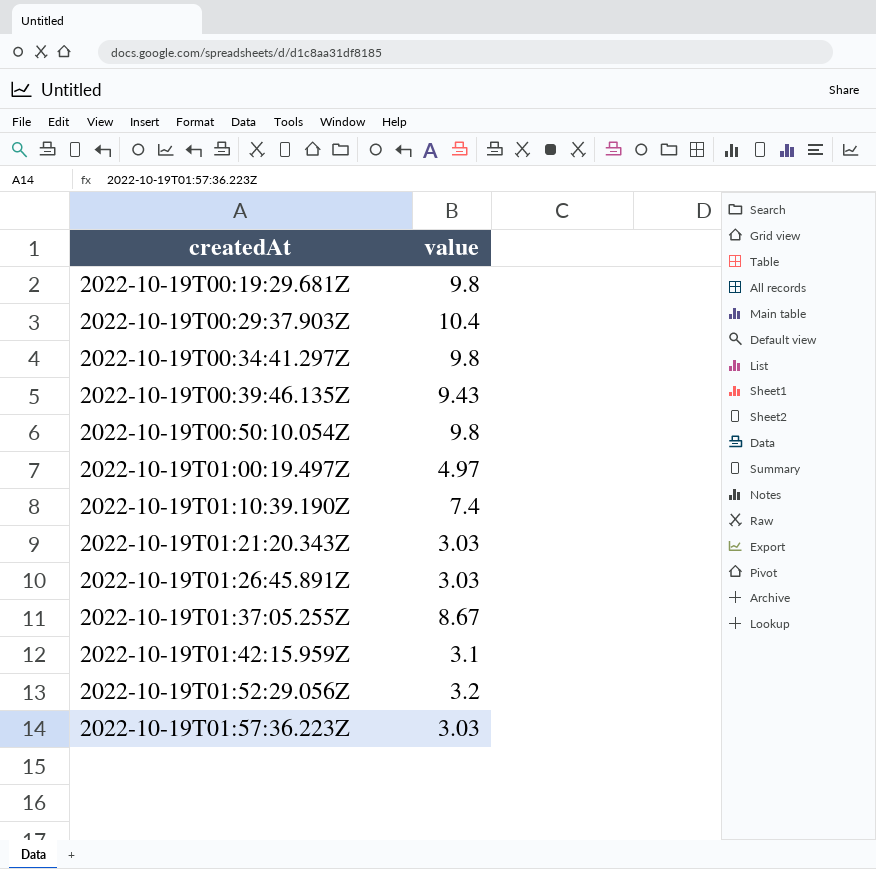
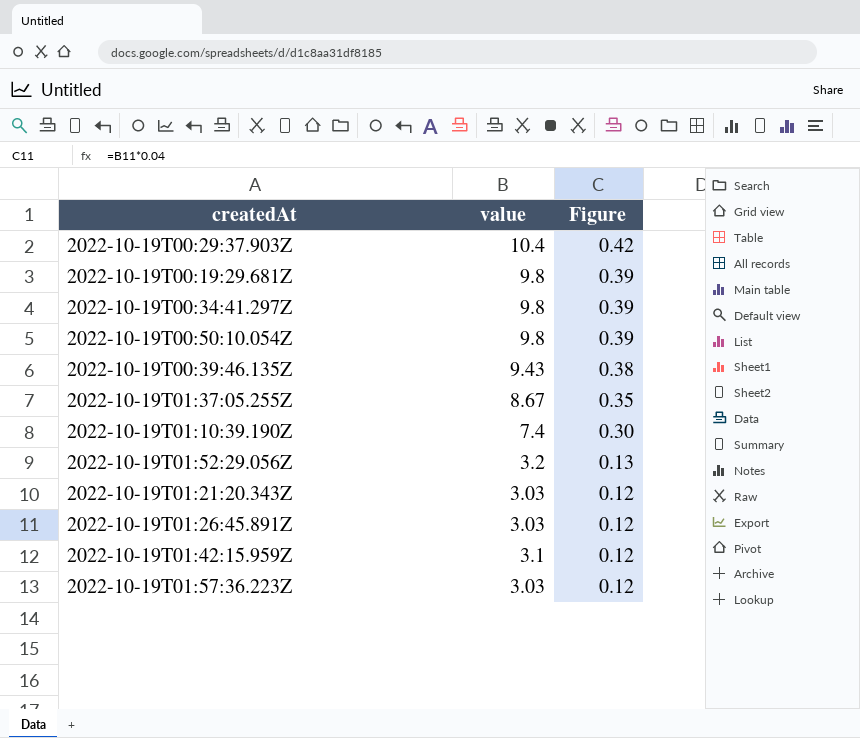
row order: createdAt ascending -> Figure descending
column Figure | formula: none -> [value] * 0.04
row 2022-10-19T01:00:19.497Z: 4.97 -> none

